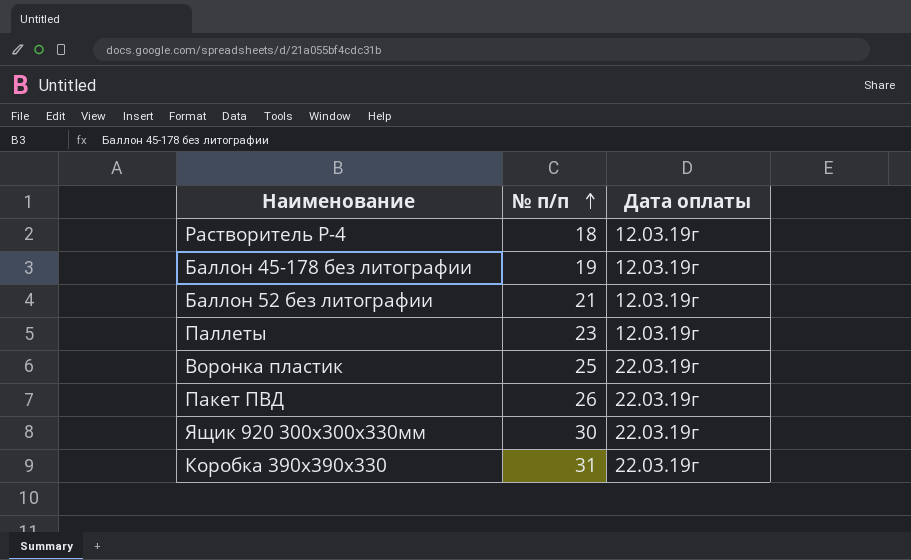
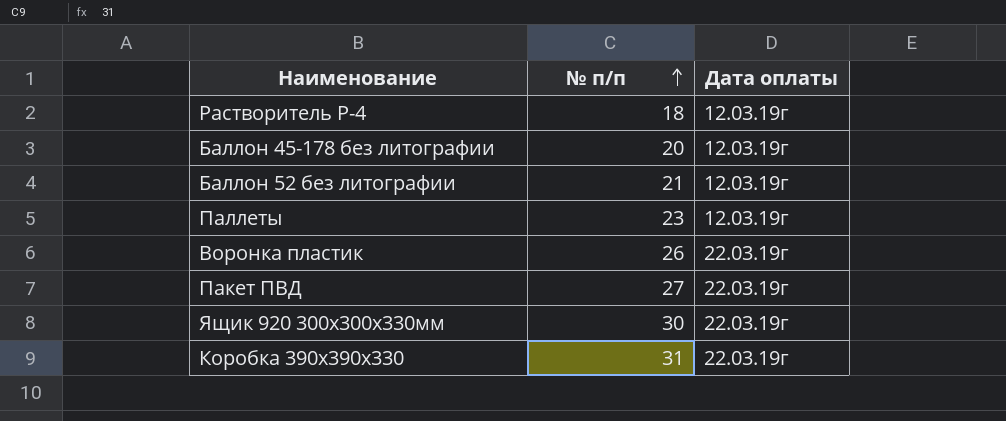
Баллон 45-178 без литографии | № п/п: 19 -> 20
Воронка пластик | № п/п: 25 -> 26
Пакет ПВД | № п/п: 26 -> 27

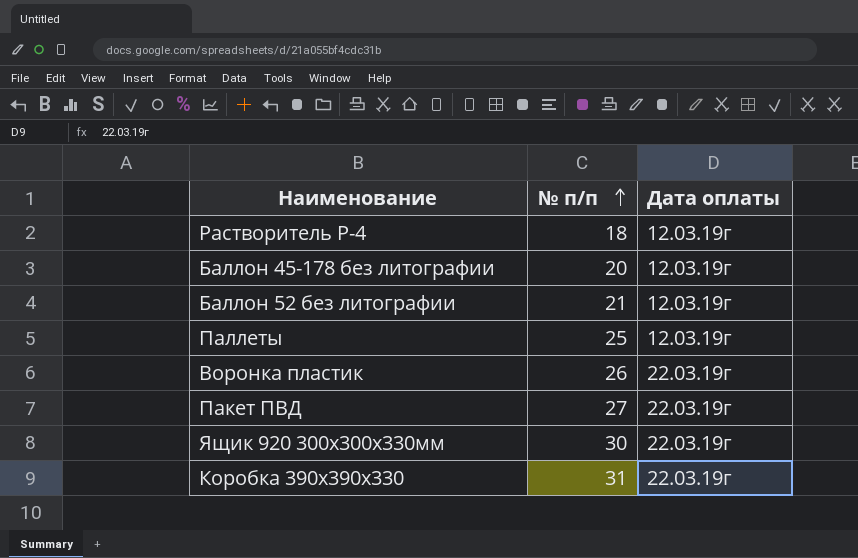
Паллеты | № п/п: 23 -> 25

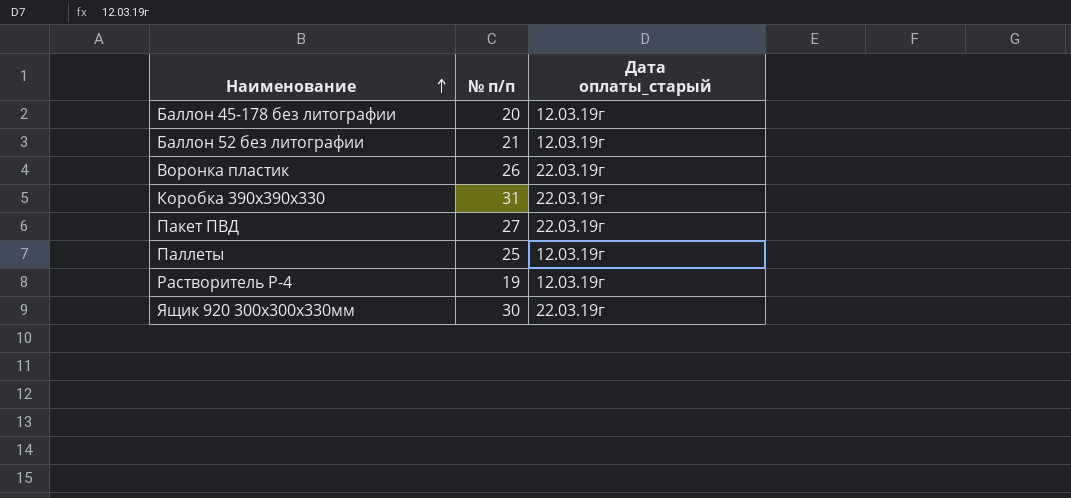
row order: № п/п ascending -> Наименование ascending
column name: Дата оплаты -> Дата оплаты_старый
Растворитель Р-4 | № п/п: 18 -> 19

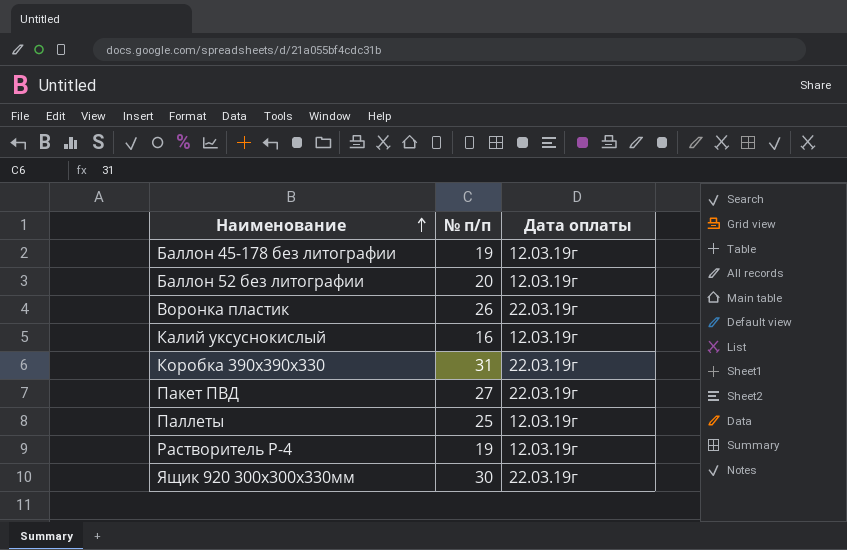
column name: Дата оплаты_старый -> Дата оплаты
Баллон 45-178 без литографии | № п/п: 20 -> 19
Баллон 52 без литографии | № п/п: 21 -> 20
row Калий уксуснокислый: none -> 16 | 12.03.19г

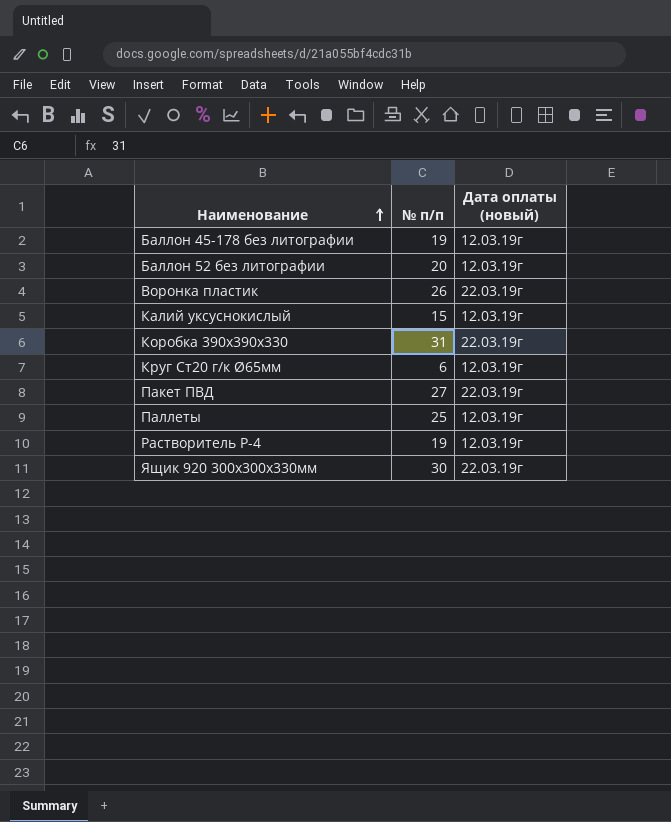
column name: Дата оплаты -> Дата оплаты (новый)
Калий уксуснокислый | № п/п: 16 -> 15
row Круг Ст20 г/к Ø65мм: none -> 6 | 12.03.19г

